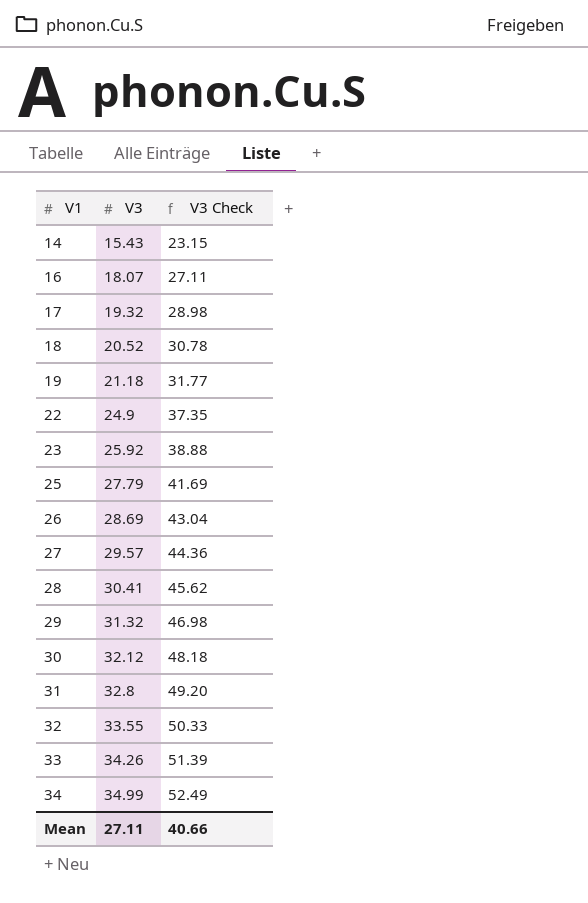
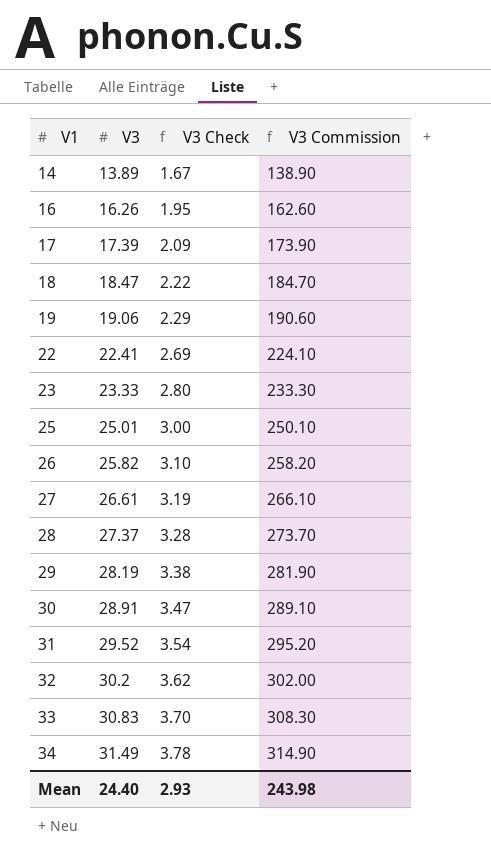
column V3 Check | formula: [V3] * 1.5 -> [V3] * 0.12
column V3 Commission | formula: none -> [V3] * 10
14 | V3: 15.43 -> 13.89
16 | V3: 18.07 -> 16.26
17 | V3: 19.32 -> 17.39
18 | V3: 20.52 -> 18.47
19 | V3: 21.18 -> 19.06
22 | V3: 24.9 -> 22.41
23 | V3: 25.92 -> 23.33
25 | V3: 27.79 -> 25.01
26 | V3: 28.69 -> 25.82
27 | V3: 29.57 -> 26.61
28 | V3: 30.41 -> 27.37
29 | V3: 31.32 -> 28.19
30 | V3: 32.12 -> 28.91
31 | V3: 32.8 -> 29.52
32 | V3: 33.55 -> 30.2
33 | V3: 34.26 -> 30.83
34 | V3: 34.99 -> 31.49
Mean | V3: 27.11 -> 24.40
Mean | V3 Check: 40.66 -> 2.93

